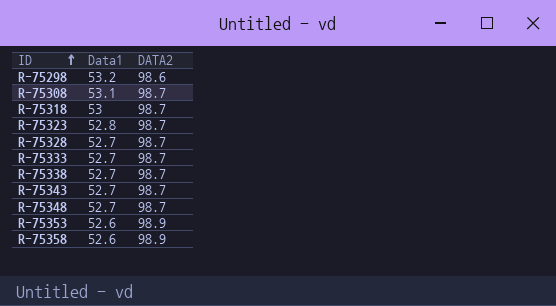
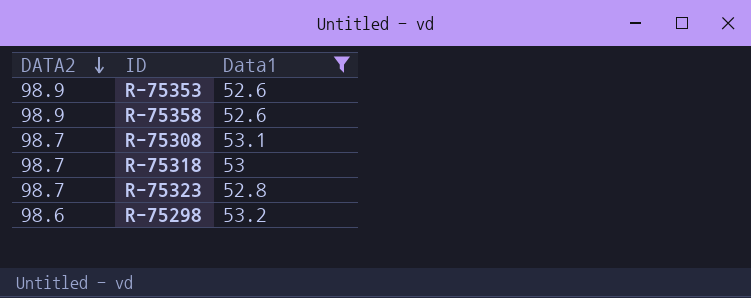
filter: none -> Data1 != 52.7
row order: ID ascending -> DATA2 descending
column DATA2 | position: 3 -> 1

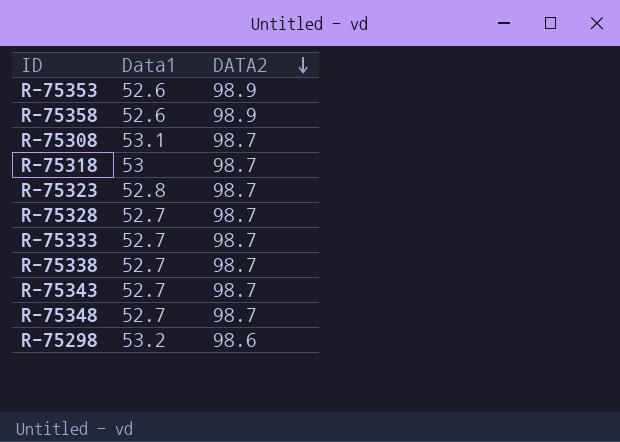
filter: Data1 != 52.7 -> none
column DATA2 | position: 1 -> 3

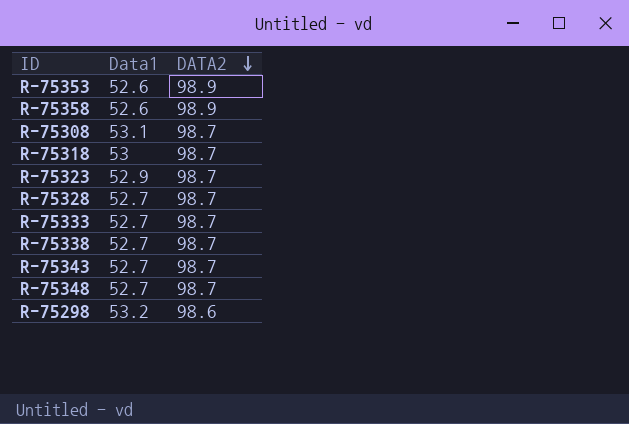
R-75323 | Data1: 52.8 -> 52.9

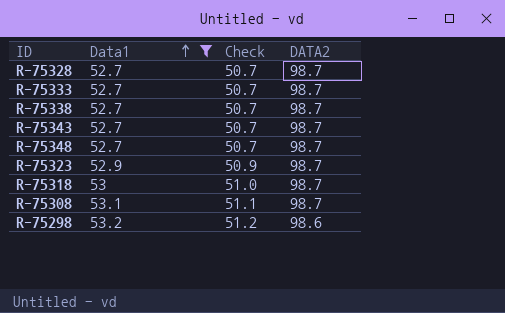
filter: none -> Data1 != 52.6
row order: DATA2 descending -> Data1 ascending
column Check | formula: none -> [Data1] - 2

